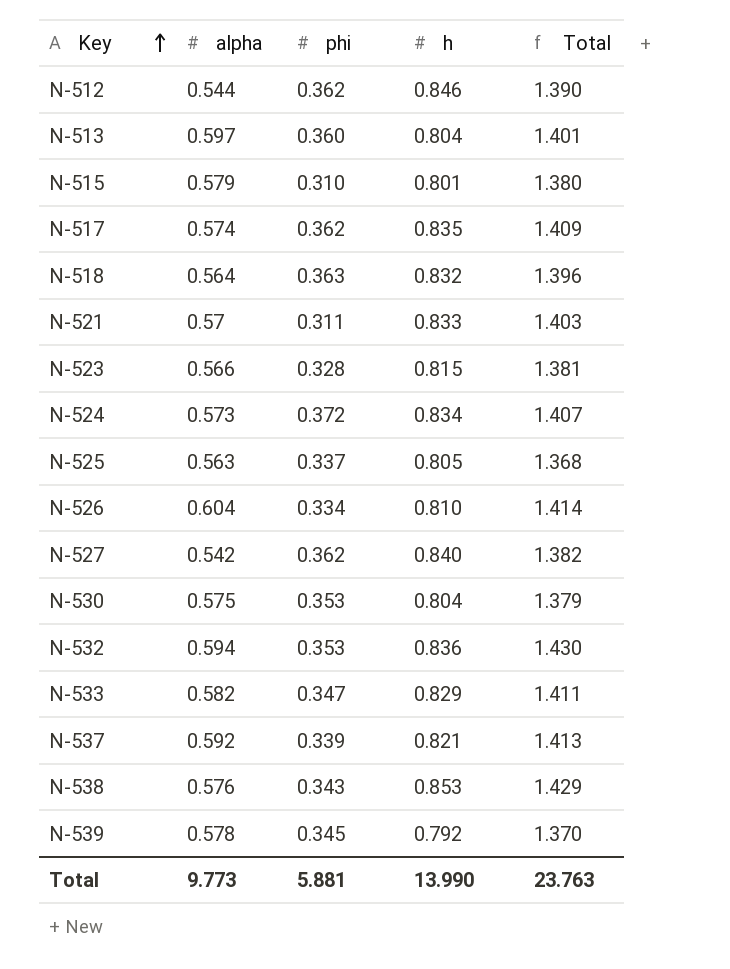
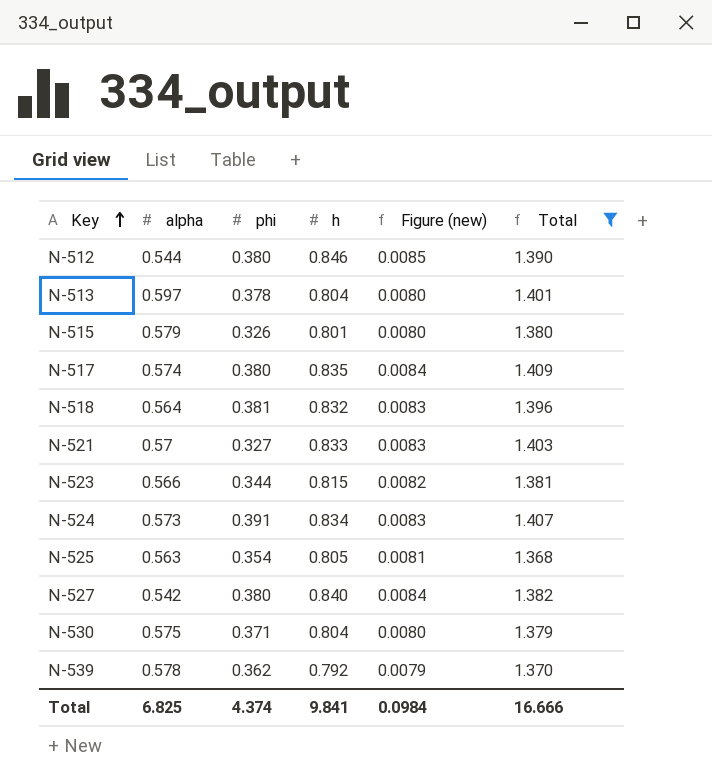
filter: none -> Total <= 1.409
column Figure (new) | formula: none -> [h] * 0.01
N-512 | phi: 0.362 -> 0.380
N-513 | phi: 0.360 -> 0.378
N-515 | phi: 0.310 -> 0.326
N-517 | phi: 0.362 -> 0.380
N-518 | phi: 0.363 -> 0.381
N-521 | phi: 0.311 -> 0.327
N-523 | phi: 0.328 -> 0.344
N-524 | phi: 0.372 -> 0.391
N-525 | phi: 0.337 -> 0.354
N-527 | phi: 0.362 -> 0.380
N-530 | phi: 0.353 -> 0.371
N-539 | phi: 0.345 -> 0.362
Total | alpha: 9.773 -> 6.825
Total | phi: 5.881 -> 4.374
Total | h: 13.990 -> 9.841
Total | Total: 23.763 -> 16.666

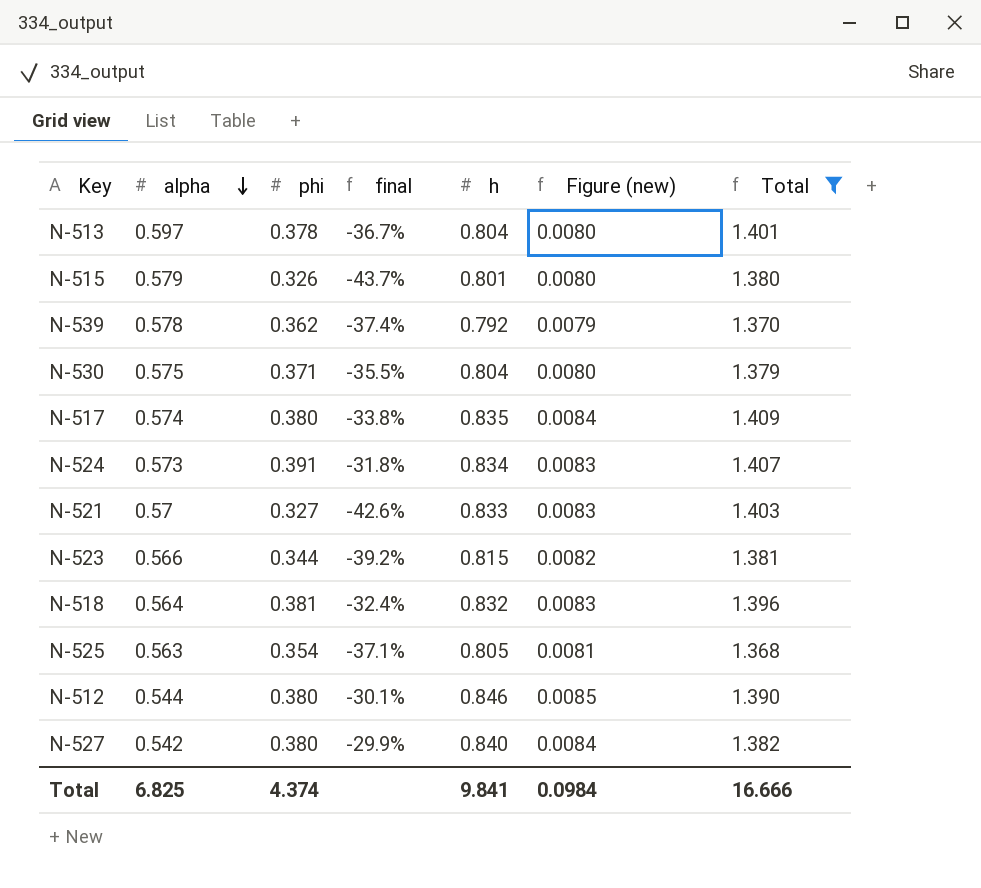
row order: Key ascending -> alpha descending
column final | formula: none -> ([phi] - [alpha]) / [alpha]

